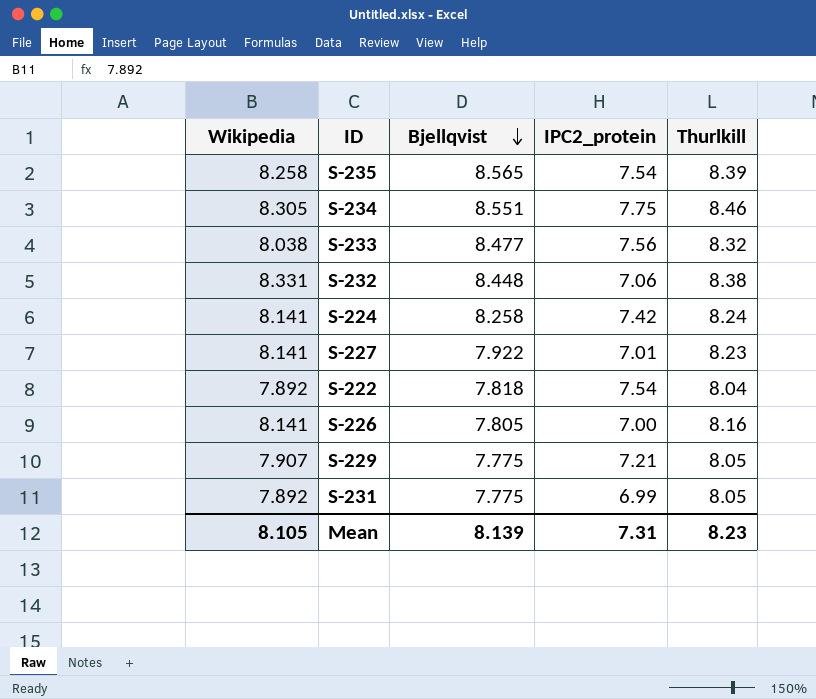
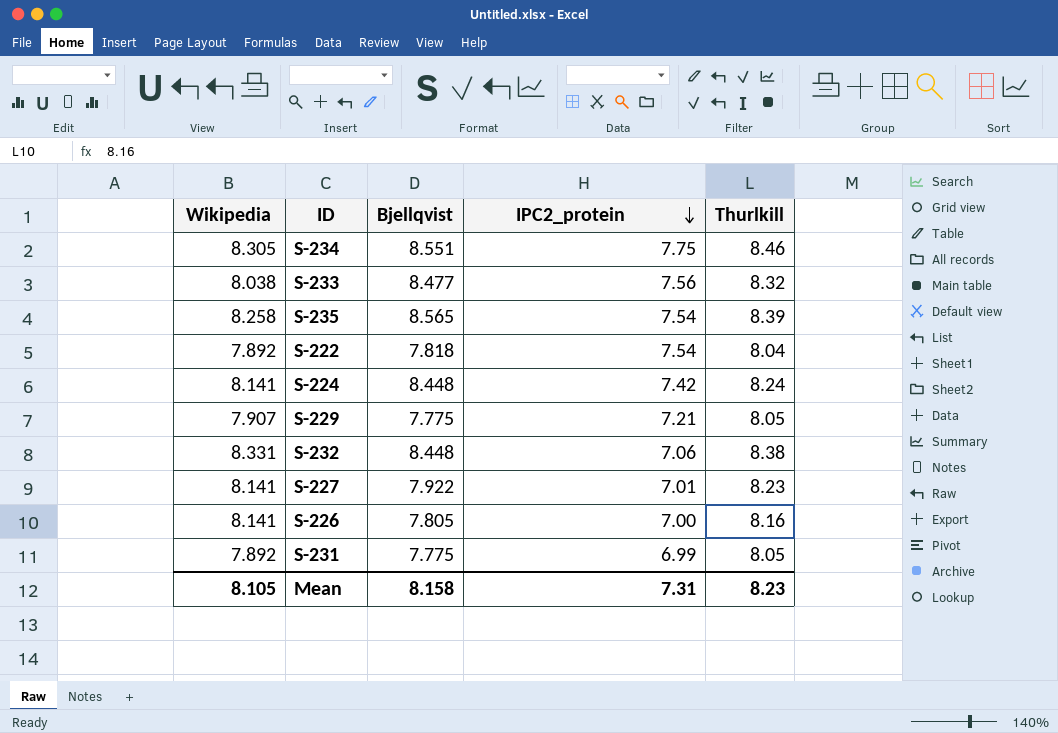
row order: Bjellqvist descending -> IPC2_protein descending
S-224 | Bjellqvist: 8.258 -> 8.448
Mean | Bjellqvist: 8.139 -> 8.158

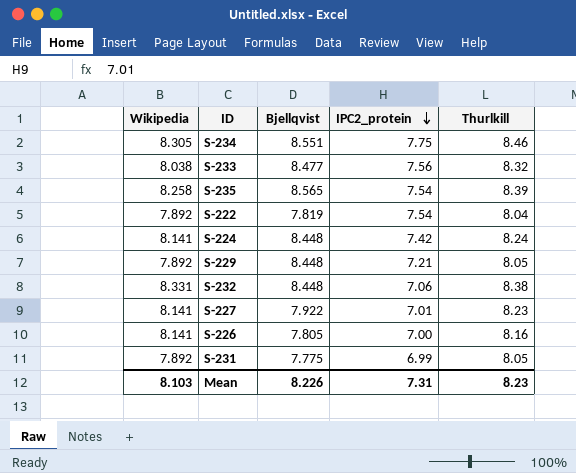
S-222 | Bjellqvist: 7.818 -> 7.819
S-229 | Wikipedia: 7.907 -> 7.892
S-229 | Bjellqvist: 7.775 -> 8.448
Mean | Wikipedia: 8.105 -> 8.103
Mean | Bjellqvist: 8.158 -> 8.226

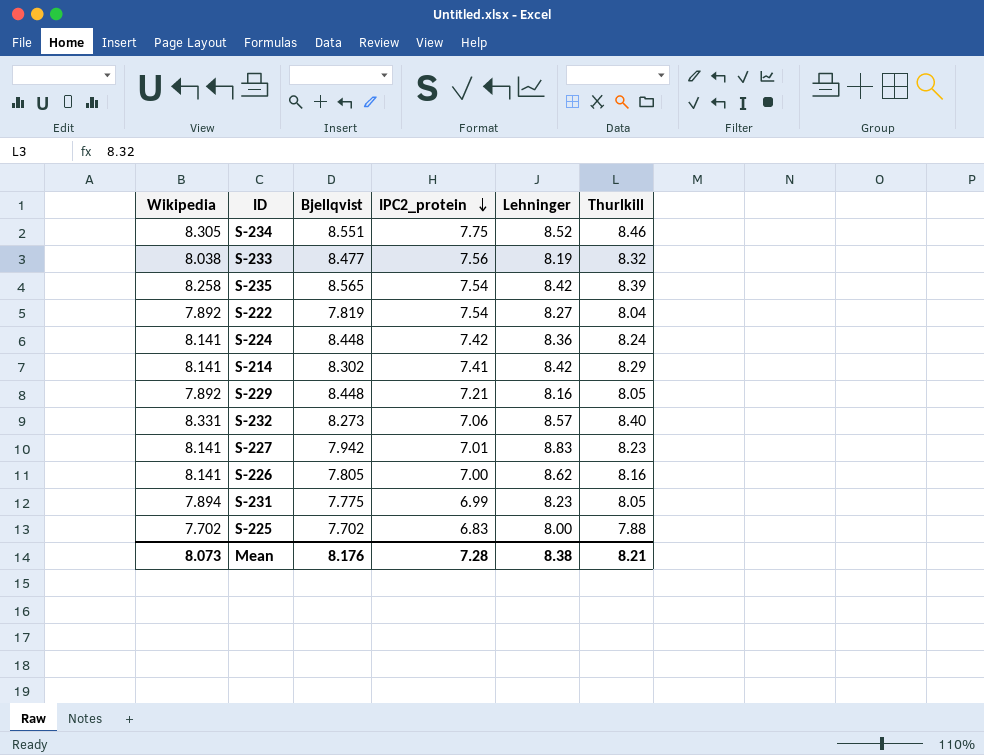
column Lehninger | position: none -> 5
row S-214: none -> 8.141 | 8.302 | 7.41 | 8.42 | 8.29
S-232 | Bjellqvist: 8.448 -> 8.273
S-232 | Thurlkill: 8.38 -> 8.40
S-227 | Bjellqvist: 7.922 -> 7.942
S-231 | Wikipedia: 7.892 -> 7.894
row S-225: none -> 7.702 | 7.702 | 6.83 | 8.00 | 7.88
Mean | Wikipedia: 8.103 -> 8.073
Mean | Bjellqvist: 8.226 -> 8.176
Mean | IPC2_protein: 7.31 -> 7.28
Mean | Thurlkill: 8.23 -> 8.21

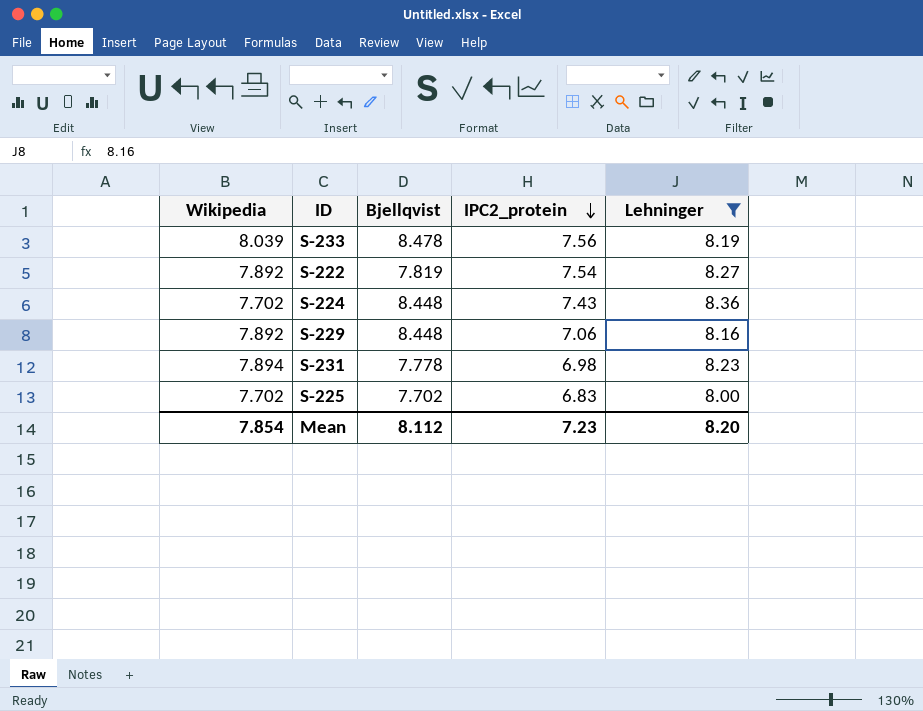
filter: none -> Lehninger <= 8.36
column Thurlkill | position: 6 -> none
S-233 | Wikipedia: 8.038 -> 8.039
S-233 | Bjellqvist: 8.477 -> 8.478
S-224 | Wikipedia: 8.141 -> 7.702
S-224 | IPC2_protein: 7.42 -> 7.43
S-229 | IPC2_protein: 7.21 -> 7.06
S-231 | Bjellqvist: 7.775 -> 7.778
S-231 | IPC2_protein: 6.99 -> 6.98
Mean | Wikipedia: 8.073 -> 7.854
Mean | Bjellqvist: 8.176 -> 8.112
Mean | IPC2_protein: 7.28 -> 7.23
Mean | Lehninger: 8.38 -> 8.20

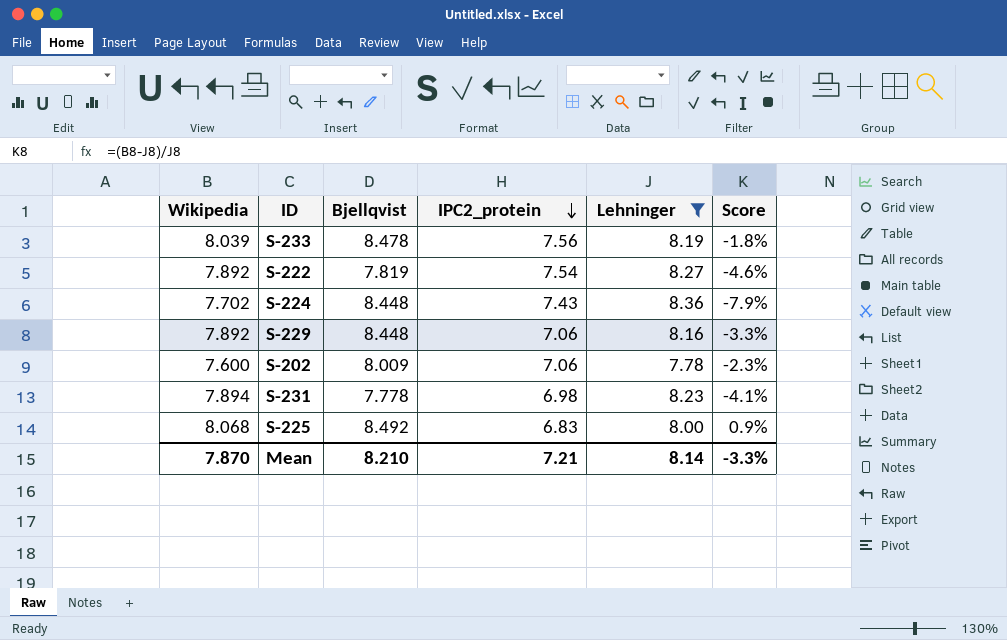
column Score | formula: none -> ([Wikipedia] - [Lehninger]) / [Lehninger]
row S-202: none -> 7.600 | 8.009 | 7.06 | 7.78 | -2.3%
S-225 | Wikipedia: 7.702 -> 8.068
S-225 | Bjellqvist: 7.702 -> 8.492
Mean | Wikipedia: 7.854 -> 7.870
Mean | Bjellqvist: 8.112 -> 8.210
Mean | IPC2_protein: 7.23 -> 7.21
Mean | Lehninger: 8.20 -> 8.14

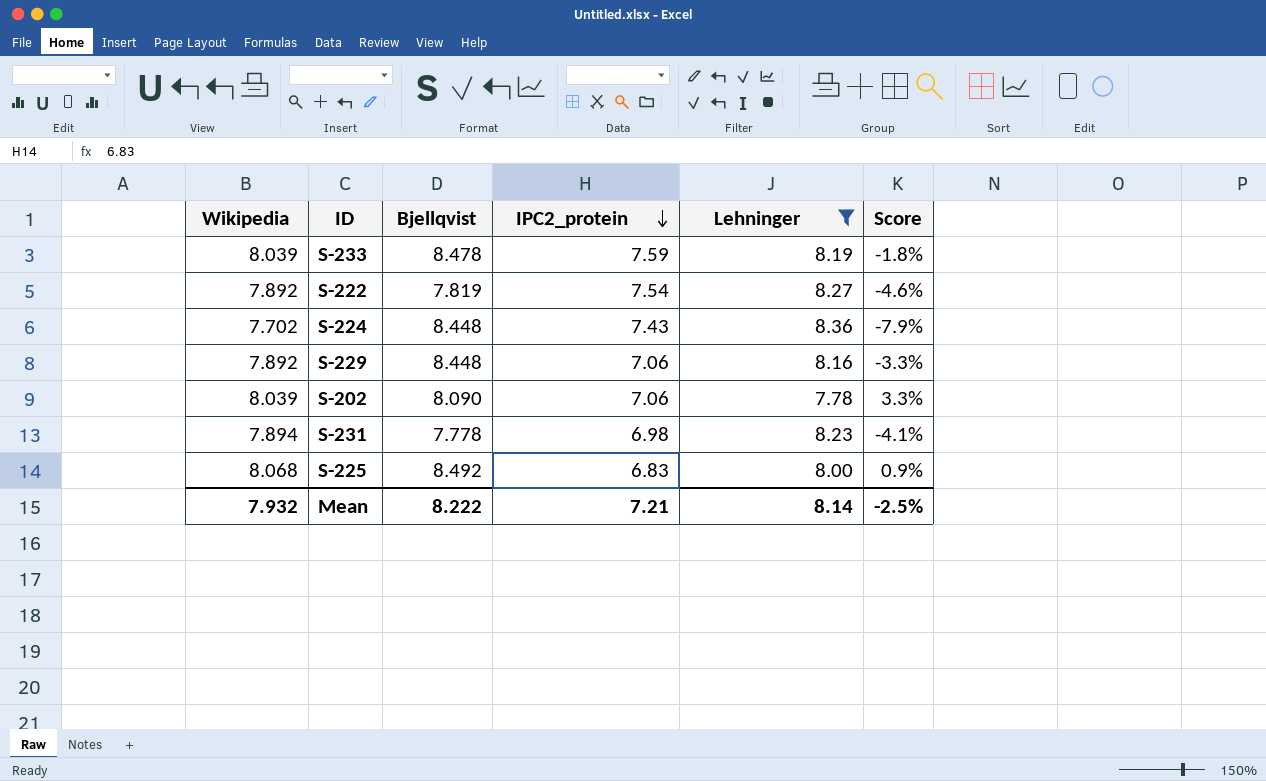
S-233 | IPC2_protein: 7.56 -> 7.59
S-202 | Wikipedia: 7.600 -> 8.039
S-202 | Bjellqvist: 8.009 -> 8.090
S-202 | Score: -2.3% -> 3.3%
Mean | Wikipedia: 7.870 -> 7.932
Mean | Bjellqvist: 8.210 -> 8.222
Mean | Score: -3.3% -> -2.5%

